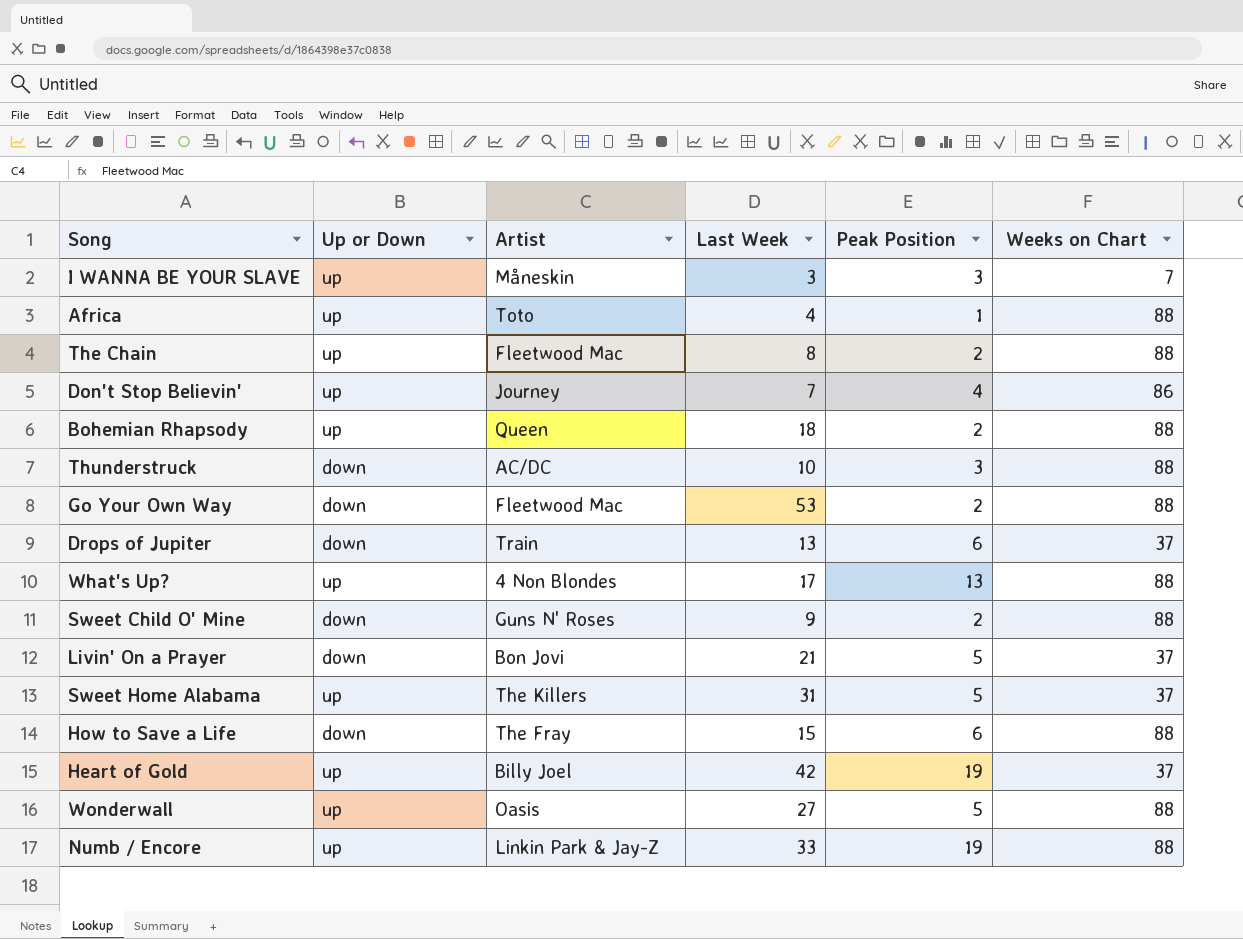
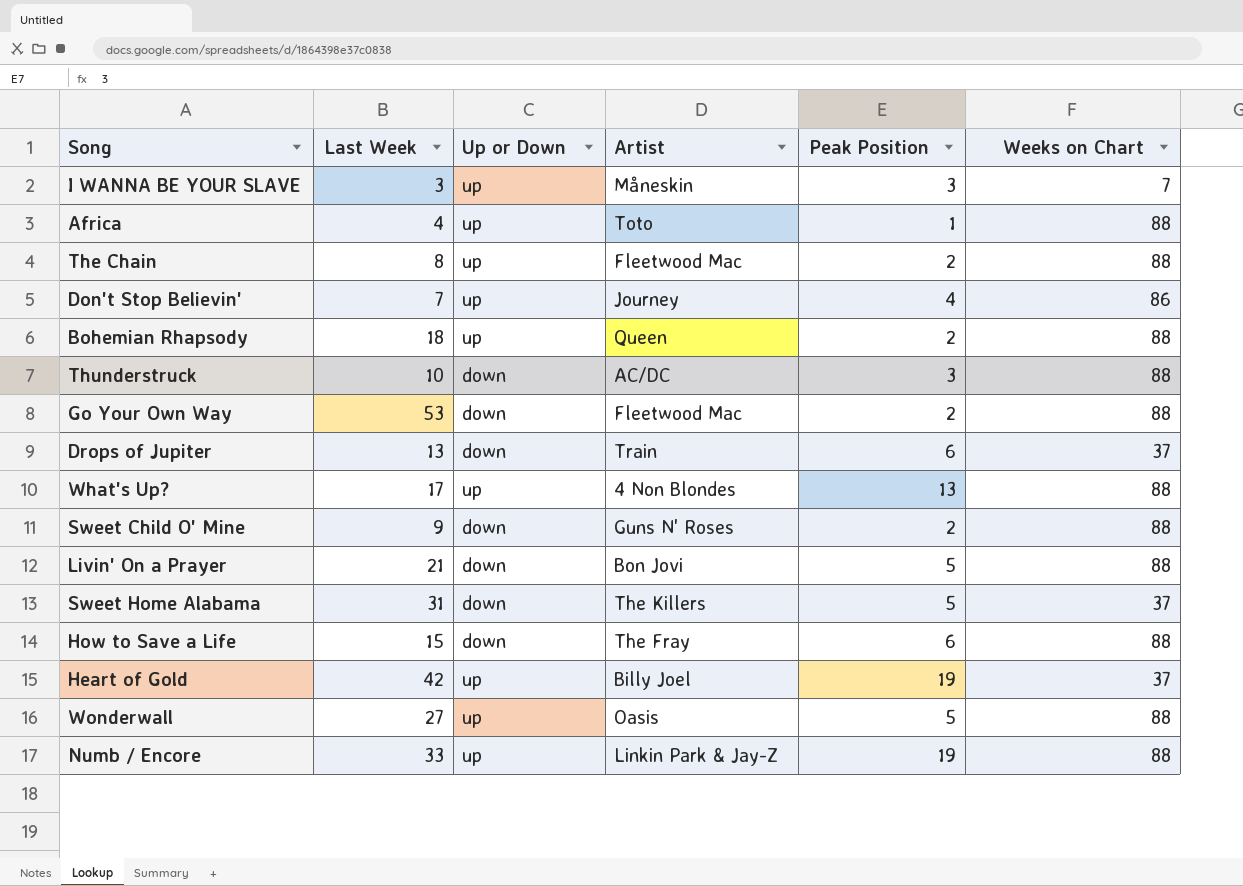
column Last Week | position: 4 -> 2
Livin' On a Prayer | Weeks on Chart: 37 -> 88
Sweet Home Alabama | Up or Down: up -> down

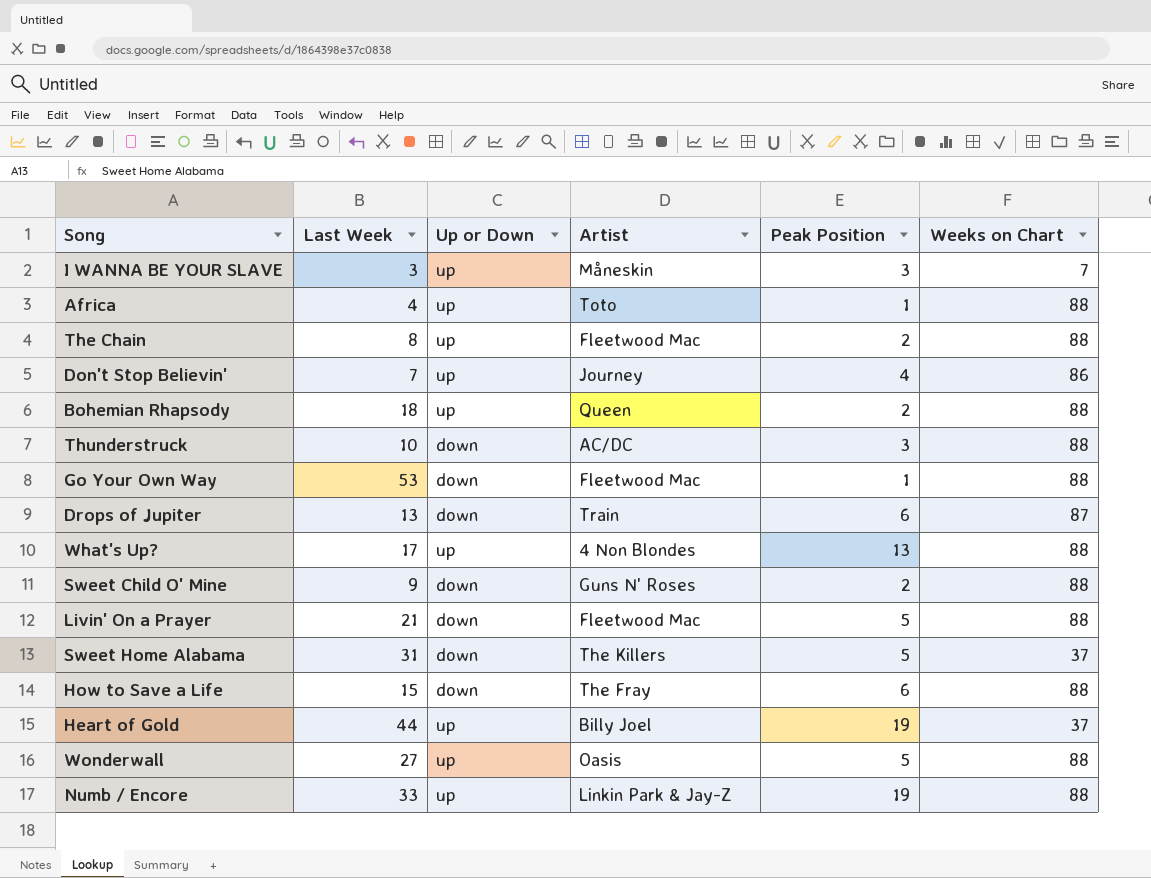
Go Your Own Way | Peak Position: 2 -> 1
Drops of Jupiter | Weeks on Chart: 37 -> 87
Livin' On a Prayer | Artist: Bon Jovi -> Fleetwood Mac
Heart of Gold | Last Week: 42 -> 44

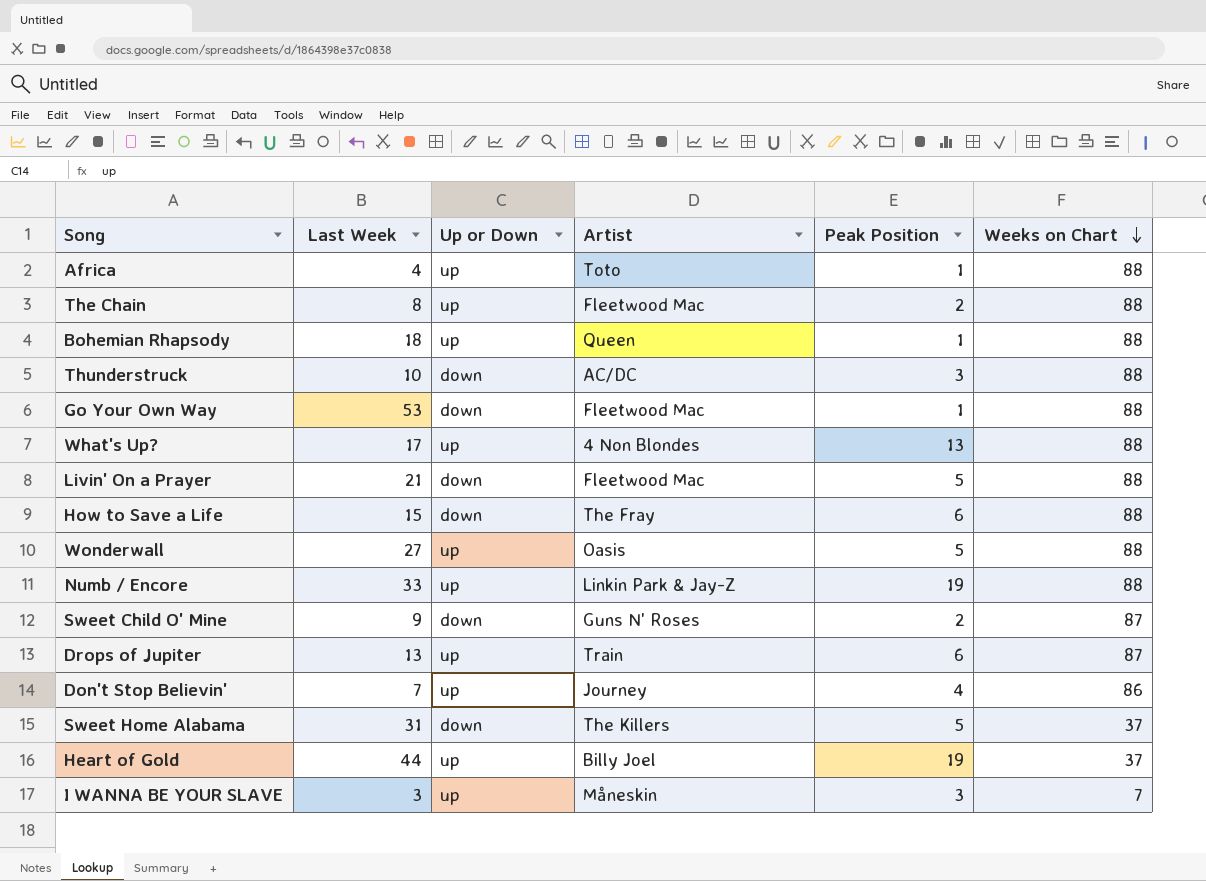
row order: none -> Weeks on Chart descending
Bohemian Rhapsody | Peak Position: 2 -> 1
Sweet Child O' Mine | Weeks on Chart: 88 -> 87
Drops of Jupiter | Up or Down: down -> up

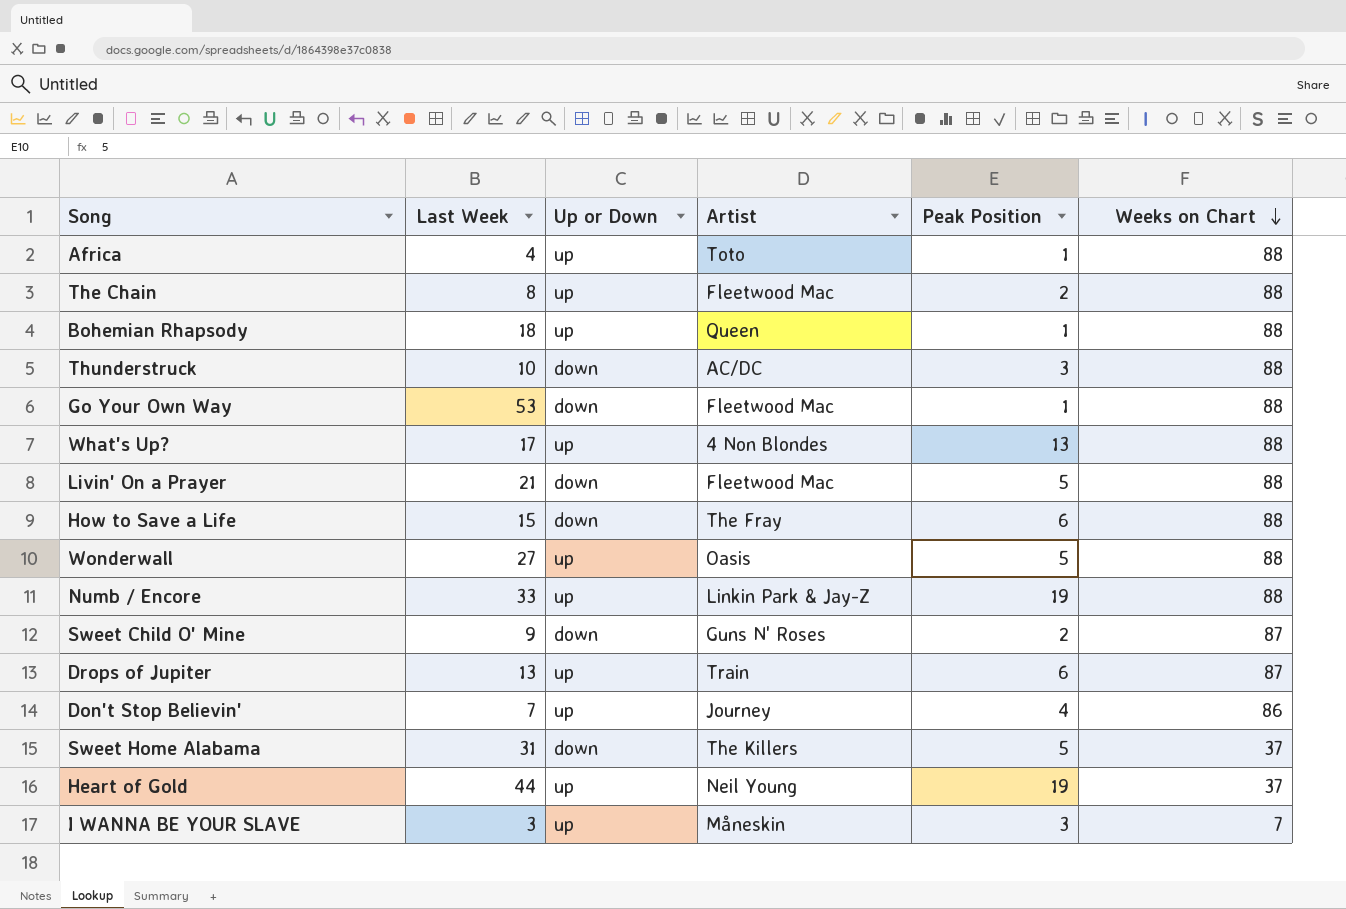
Heart of Gold | Artist: Billy Joel -> Neil Young

